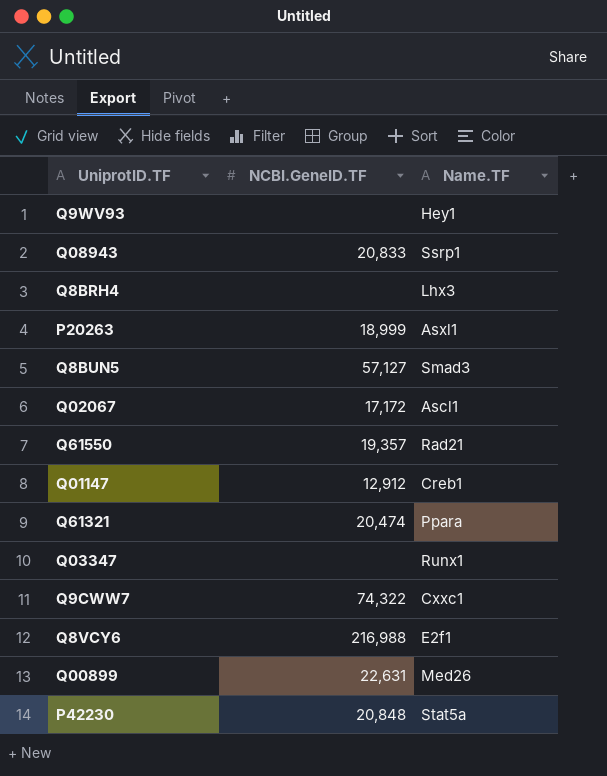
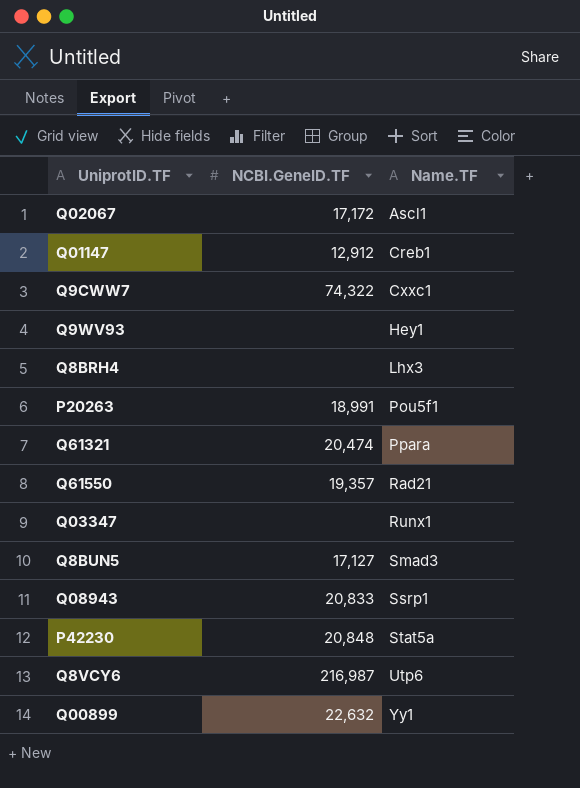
row order: none -> Name.TF ascending
P20263 | NCBI.GeneID.TF: 18,999 -> 18,991
P20263 | Name.TF: Asxl1 -> Pou5f1
Q8BUN5 | NCBI.GeneID.TF: 57,127 -> 17,127
Q8VCY6 | NCBI.GeneID.TF: 216,988 -> 216,987
Q8VCY6 | Name.TF: E2f1 -> Utp6
Q00899 | NCBI.GeneID.TF: 22,631 -> 22,632
Q00899 | Name.TF: Med26 -> Yy1

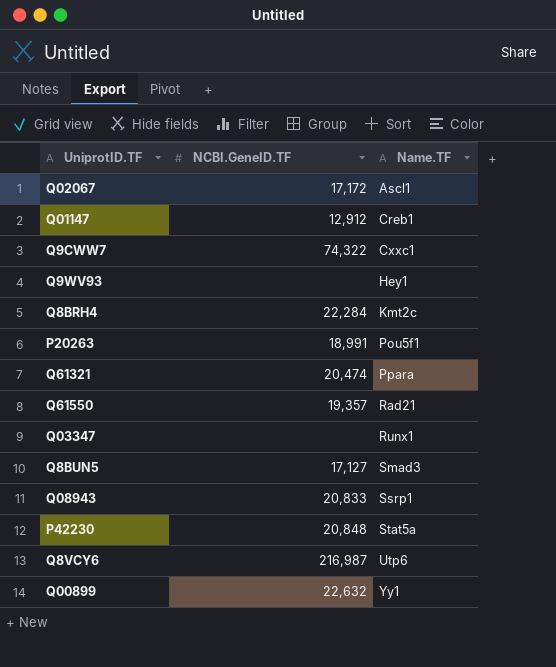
Q8BRH4 | NCBI.GeneID.TF: none -> 22,284
Q8BRH4 | Name.TF: Lhx3 -> Kmt2c

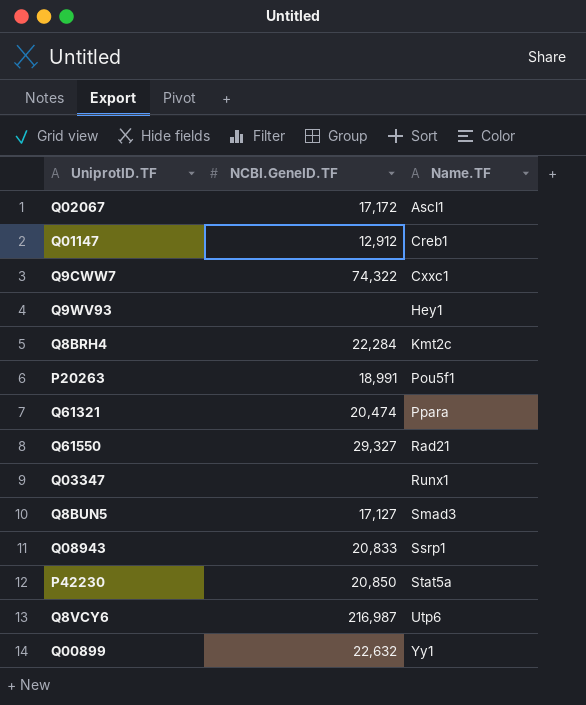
Q61550 | NCBI.GeneID.TF: 19,357 -> 29,327
P42230 | NCBI.GeneID.TF: 20,848 -> 20,850

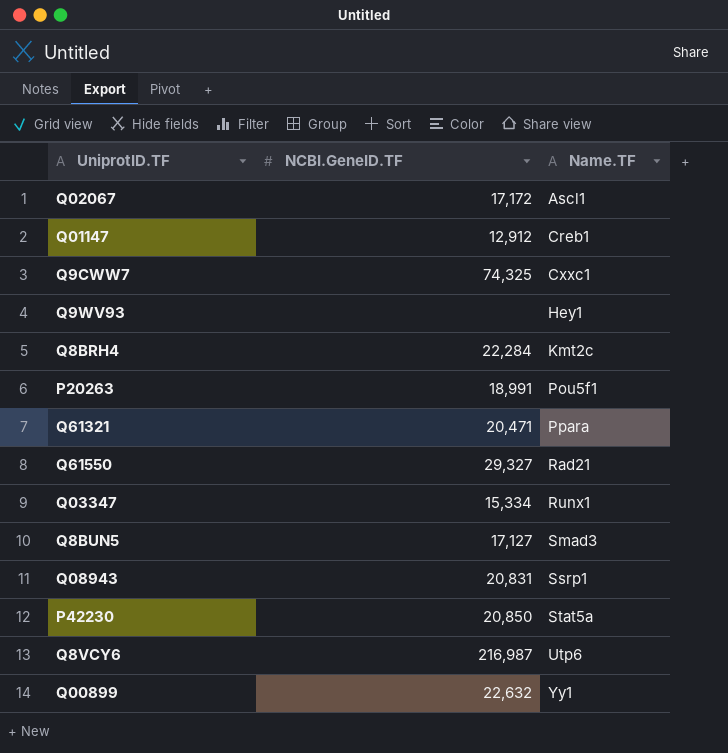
Q9CWW7 | NCBI.GeneID.TF: 74,322 -> 74,325
Q61321 | NCBI.GeneID.TF: 20,474 -> 20,471
Q03347 | NCBI.GeneID.TF: none -> 15,334
Q08943 | NCBI.GeneID.TF: 20,833 -> 20,831

